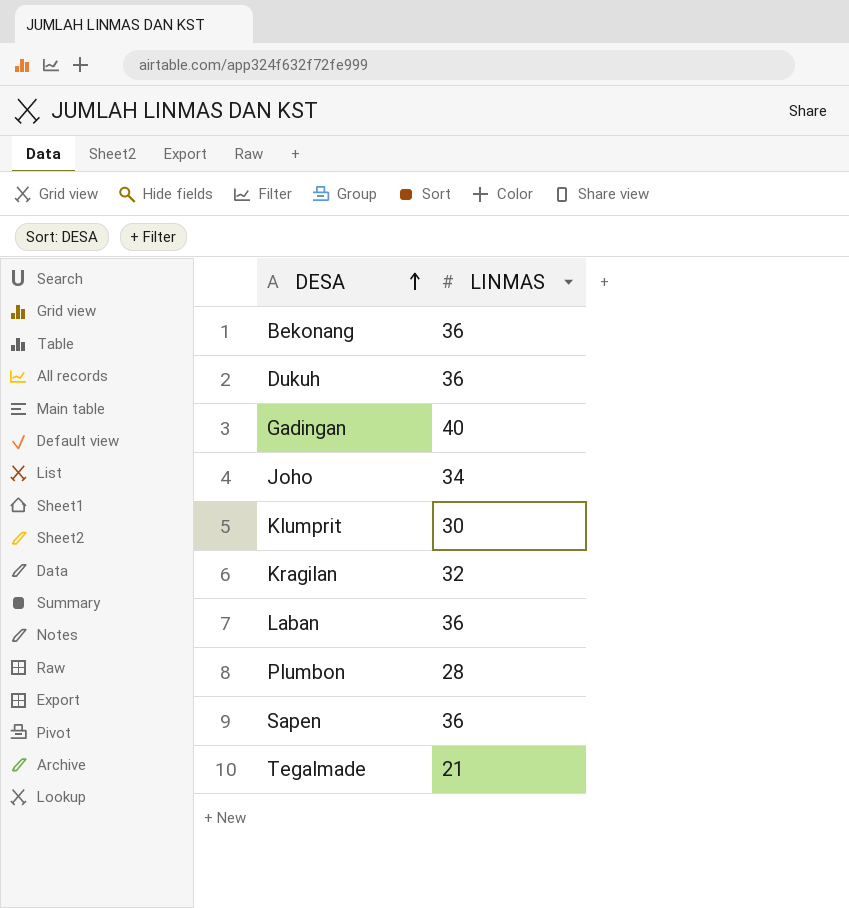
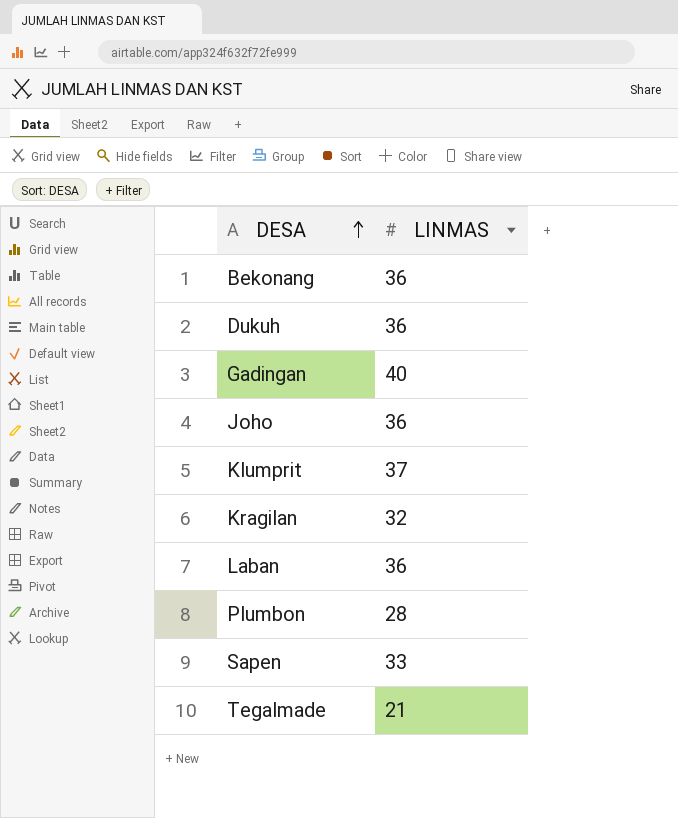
Joho | LINMAS: 34 -> 36
Klumprit | LINMAS: 30 -> 37
Sapen | LINMAS: 36 -> 33

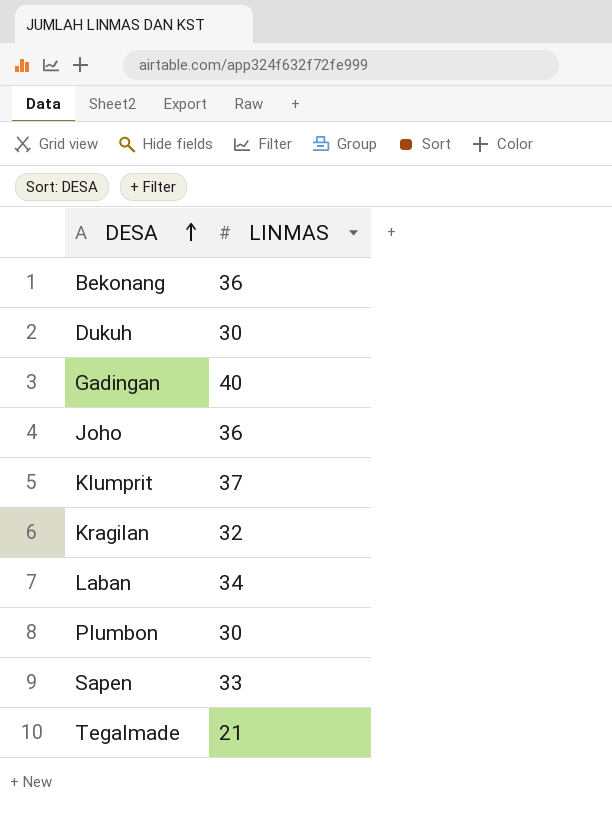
Dukuh | LINMAS: 36 -> 30
Laban | LINMAS: 36 -> 34
Plumbon | LINMAS: 28 -> 30

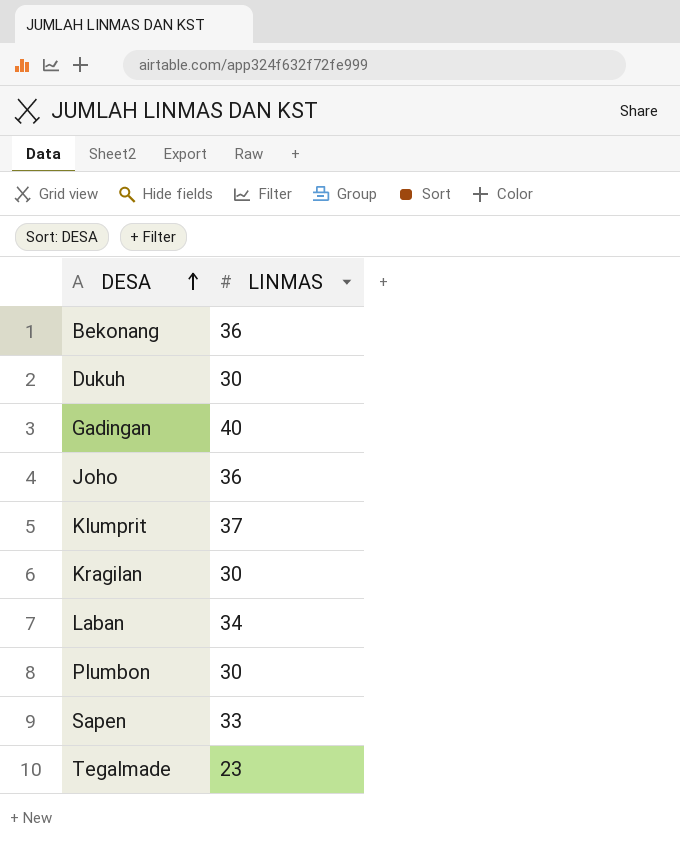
Kragilan | LINMAS: 32 -> 30
Tegalmade | LINMAS: 21 -> 23

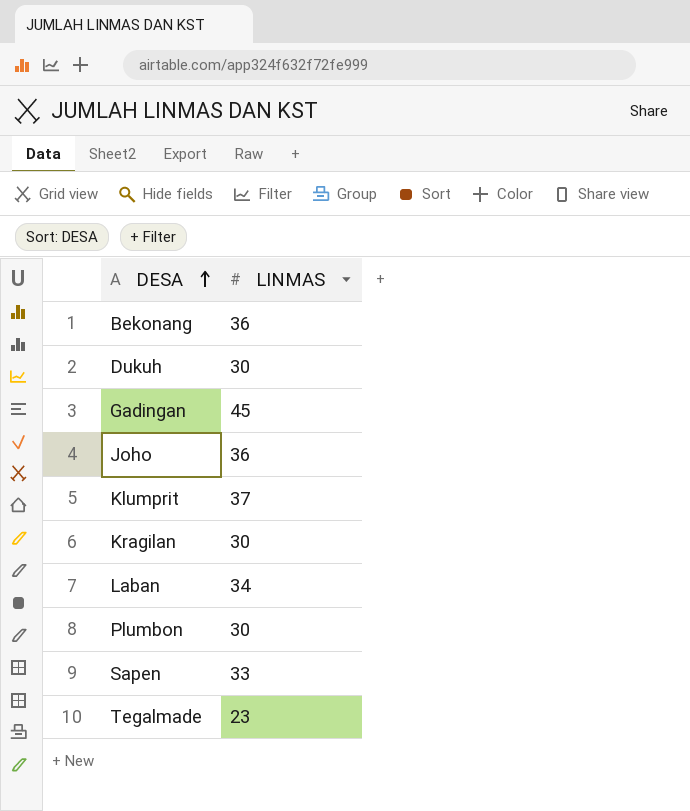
Gadingan | LINMAS: 40 -> 45

